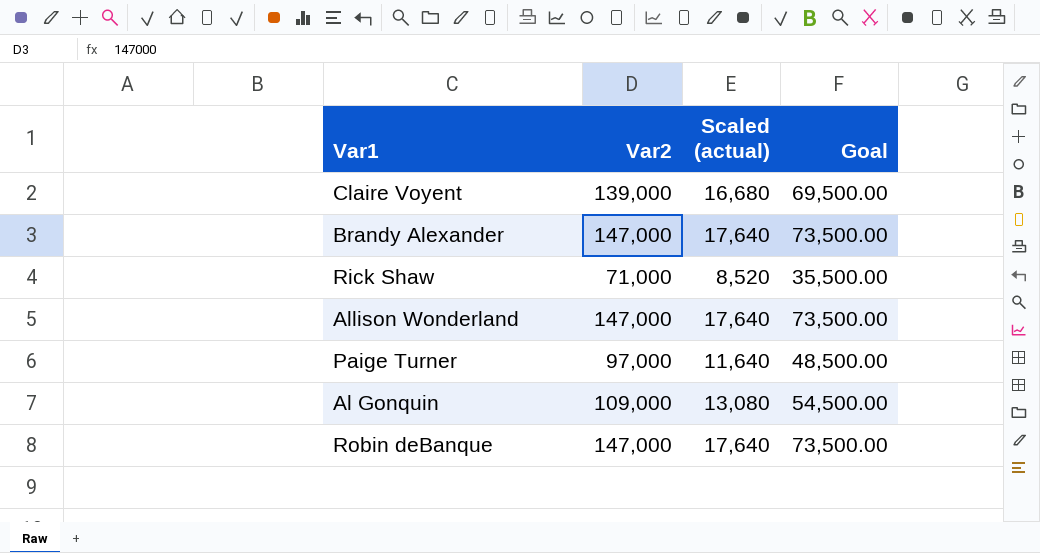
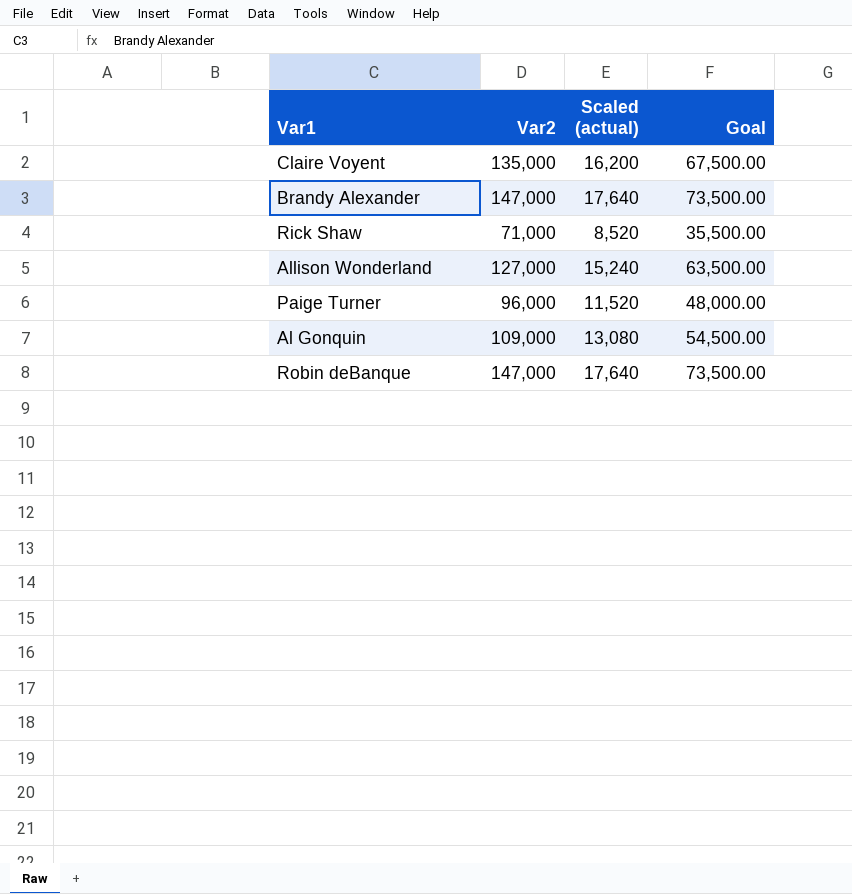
Claire Voyent | Var2: 139,000 -> 135,000
Claire Voyent | Scaled (actual): 16,680 -> 16,200
Claire Voyent | Goal: 69,500.00 -> 67,500.00
Allison Wonderland | Var2: 147,000 -> 127,000
Allison Wonderland | Scaled (actual): 17,640 -> 15,240
Allison Wonderland | Goal: 73,500.00 -> 63,500.00
Paige Turner | Var2: 97,000 -> 96,000
Paige Turner | Scaled (actual): 11,640 -> 11,520
Paige Turner | Goal: 48,500.00 -> 48,000.00

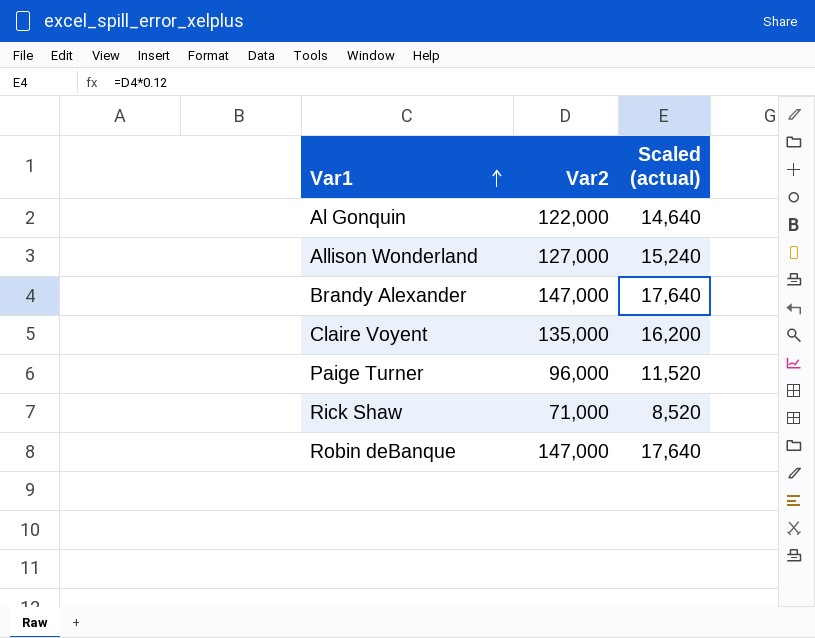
row order: none -> Var1 ascending
column Goal | formula: [Var2] * 0.5 -> none
Al Gonquin | Var2: 109,000 -> 122,000
Al Gonquin | Scaled (actual): 13,080 -> 14,640

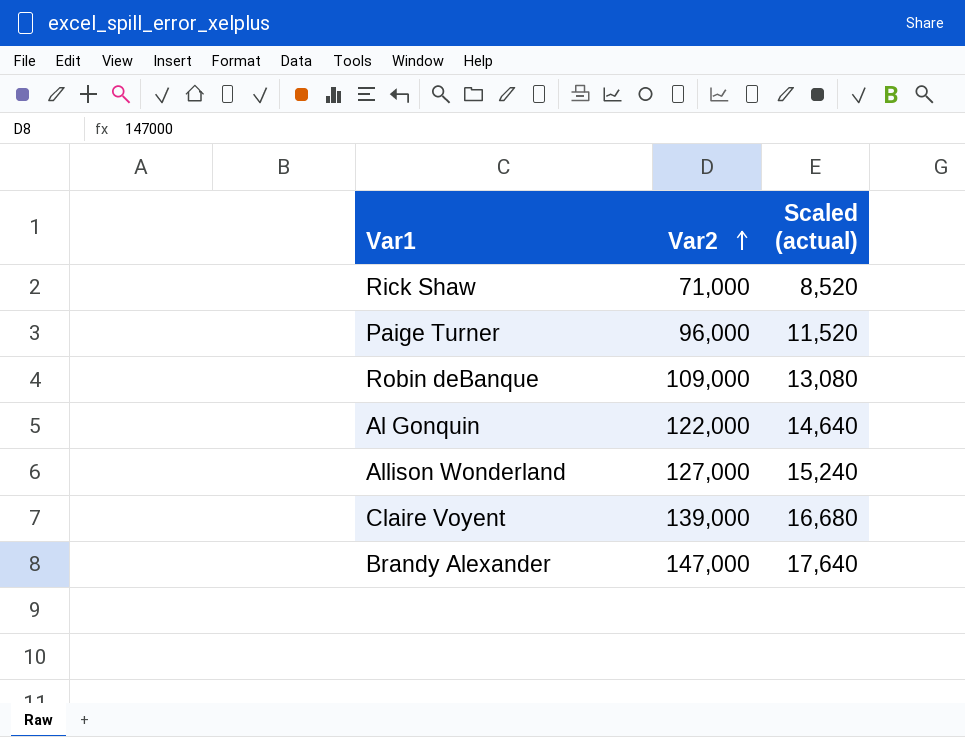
row order: Var1 ascending -> Var2 ascending
Robin deBanque | Var2: 147,000 -> 109,000
Robin deBanque | Scaled (actual): 17,640 -> 13,080
Claire Voyent | Var2: 135,000 -> 139,000
Claire Voyent | Scaled (actual): 16,200 -> 16,680

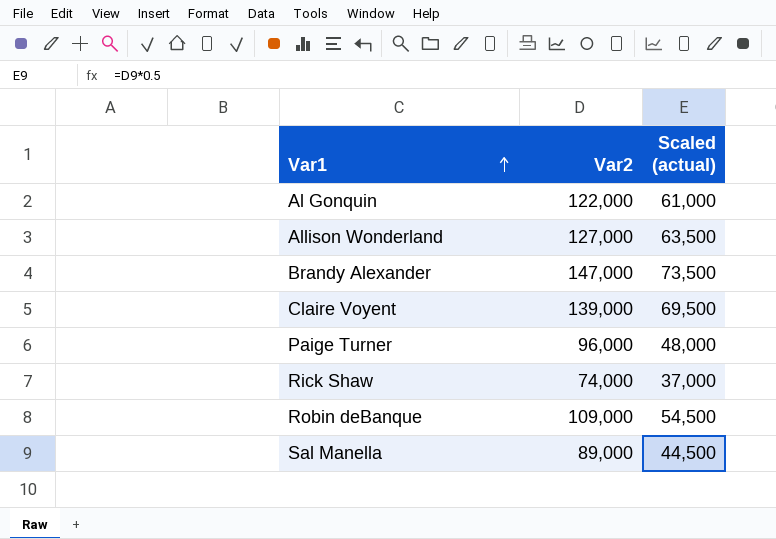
row order: Var2 ascending -> Var1 ascending
column Scaled (actual) | formula: [Var2] * 0.12 -> [Var2] * 0.5
Rick Shaw | Var2: 71,000 -> 74,000
row Sal Manella: none -> 89,000 | 44,500

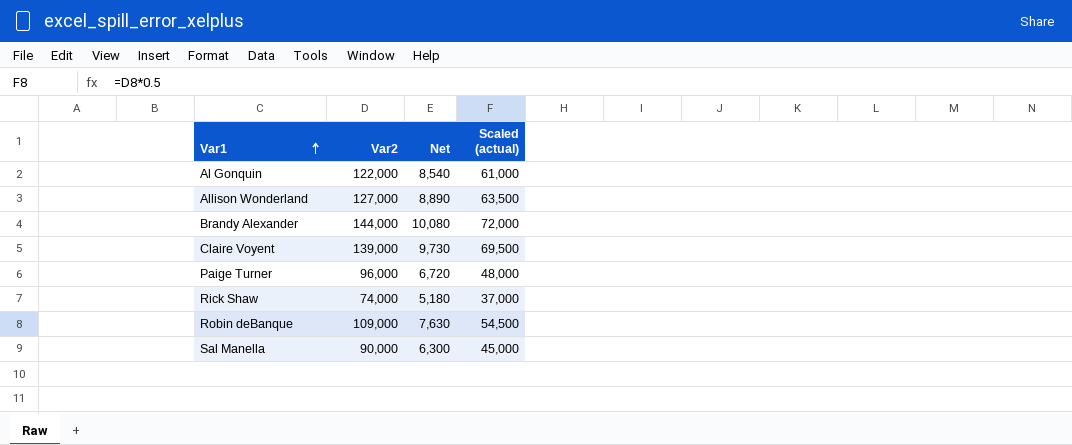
column Net | formula: none -> [Var2] * 0.07
Brandy Alexander | Var2: 147,000 -> 144,000
Brandy Alexander | Scaled (actual): 73,500 -> 72,000
Sal Manella | Var2: 89,000 -> 90,000
Sal Manella | Scaled (actual): 44,500 -> 45,000

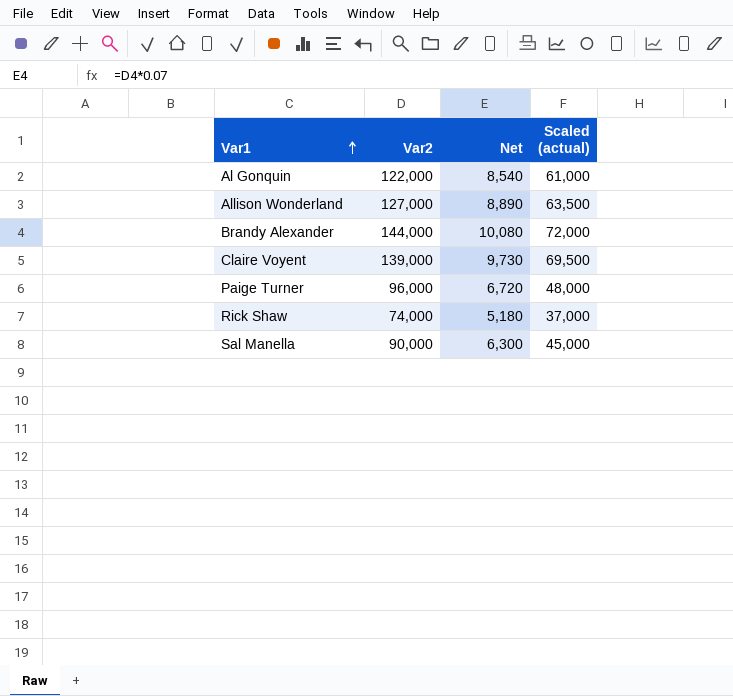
row Robin deBanque: 109,000 | 7,630 | 54,500 -> none

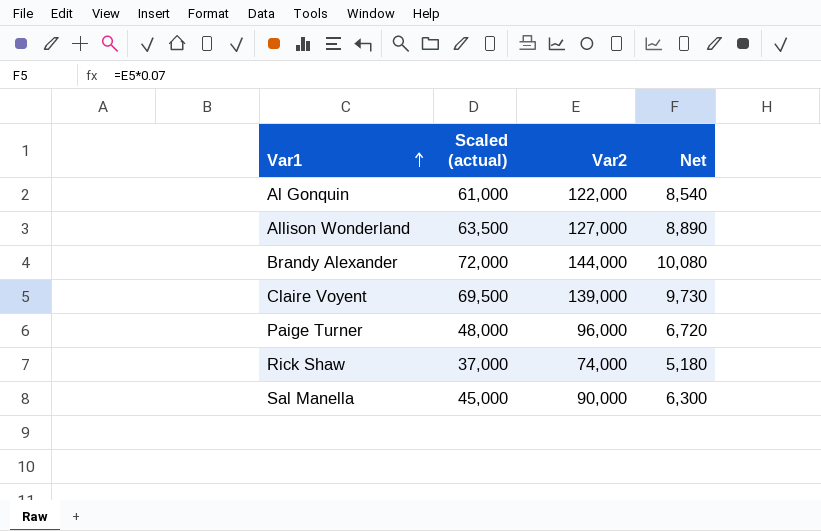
column Scaled (actual) | position: 4 -> 2

